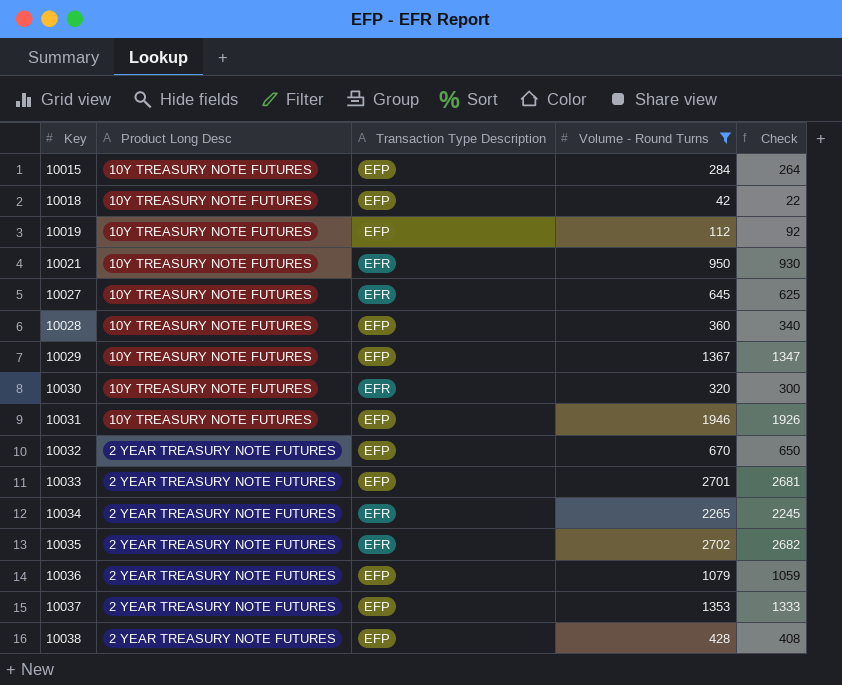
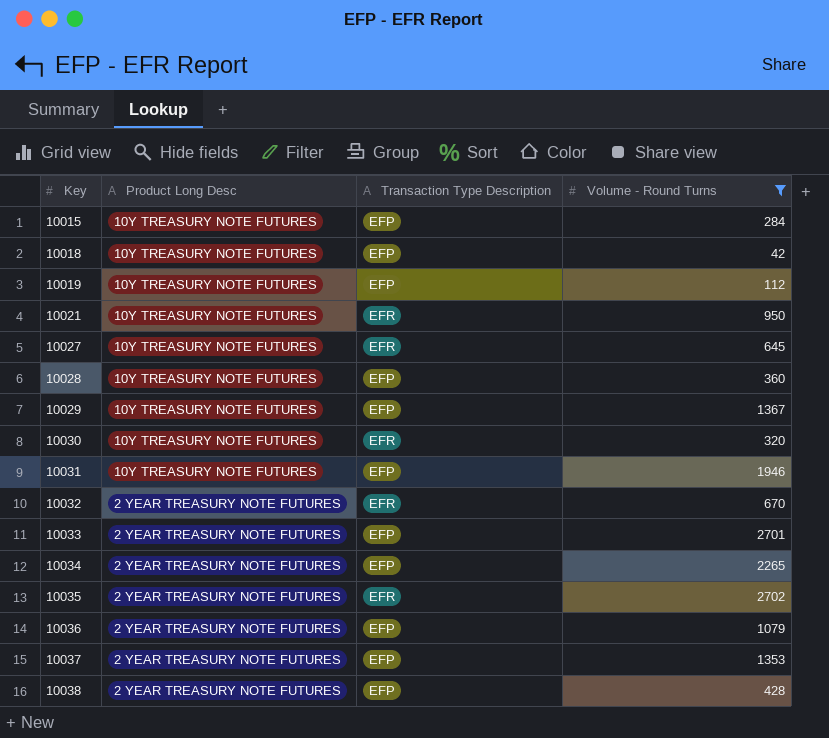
column Check | formula: [Volume - Round Turns] - 20 -> none
10032 | Transaction Type Description: EFP -> EFR
10034 | Transaction Type Description: EFR -> EFP

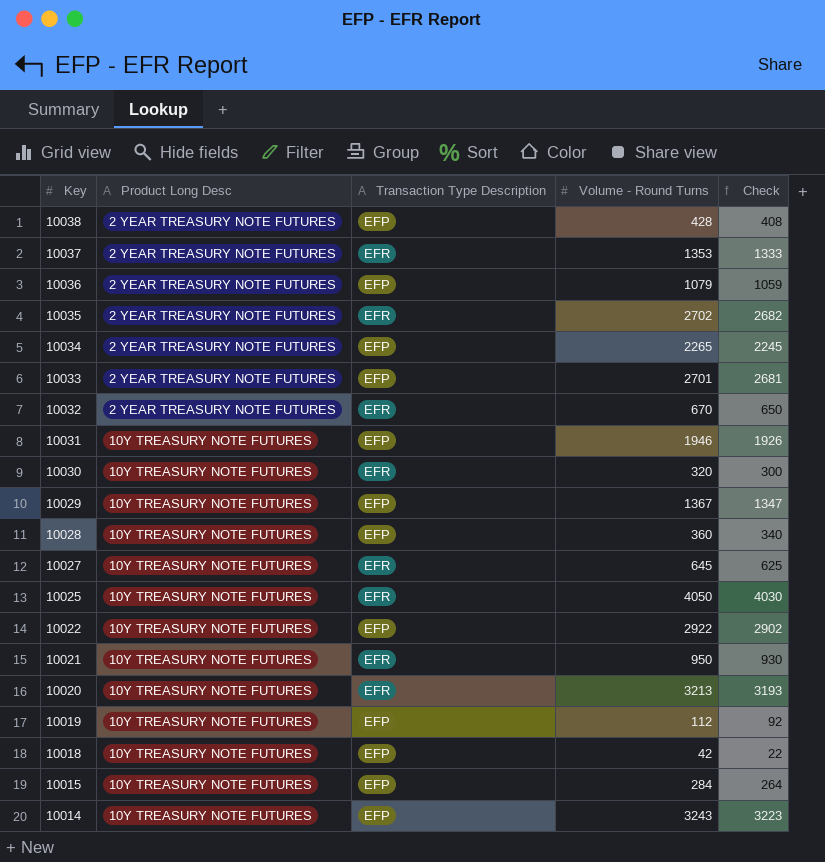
filter: Volume - Round Turns <= 2702 -> none
row order: Key ascending -> Key descending
column Check | formula: none -> [Volume - Round Turns] - 20
10037 | Transaction Type Description: EFP -> EFR

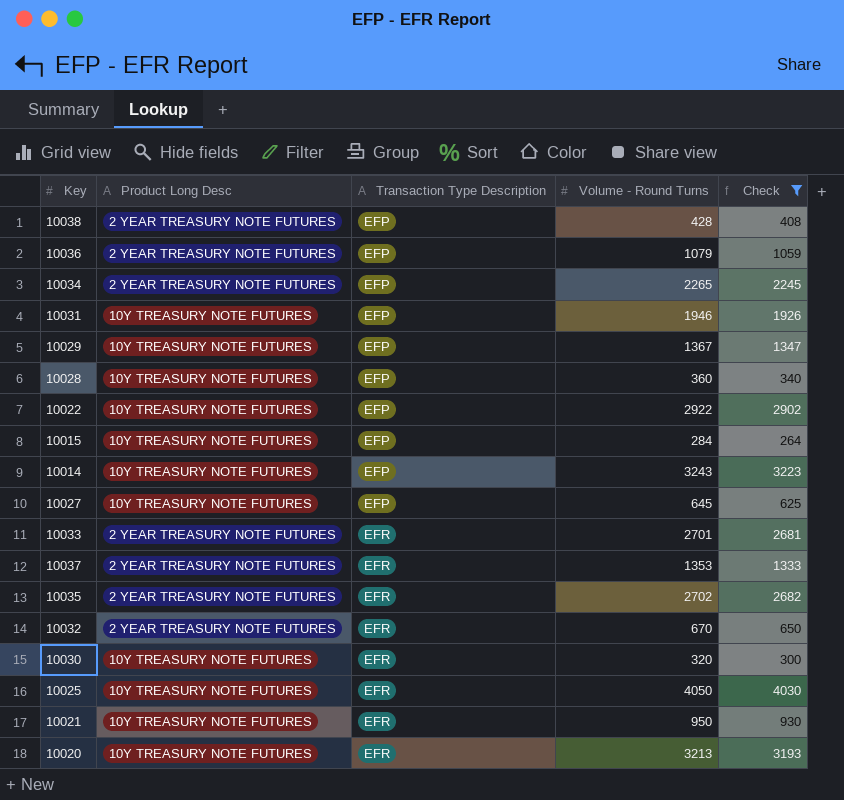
filter: none -> Check >= 264
row order: Key descending -> Transaction Type Description ascending
10027 | Transaction Type Description: EFR -> EFP
10033 | Transaction Type Description: EFP -> EFR

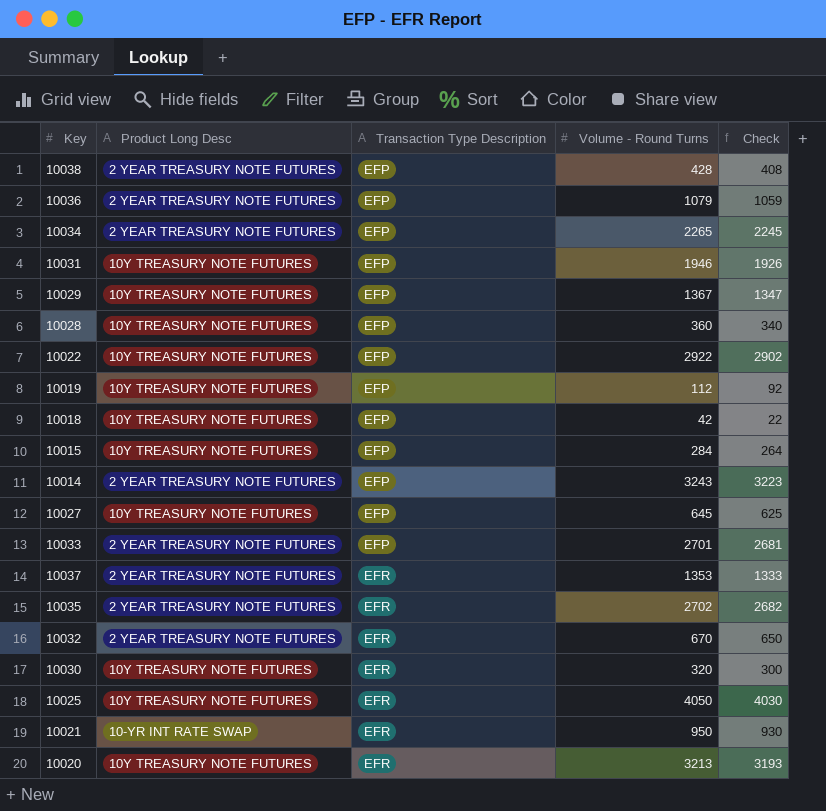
filter: Check >= 264 -> none
10014 | Product Long Desc: 10Y TREASURY NOTE FUTURES -> 2 YEAR TREASURY NOTE FUTURES
10033 | Transaction Type Description: EFR -> EFP
10021 | Product Long Desc: 10Y TREASURY NOTE FUTURES -> 10-YR INT RATE SWAP

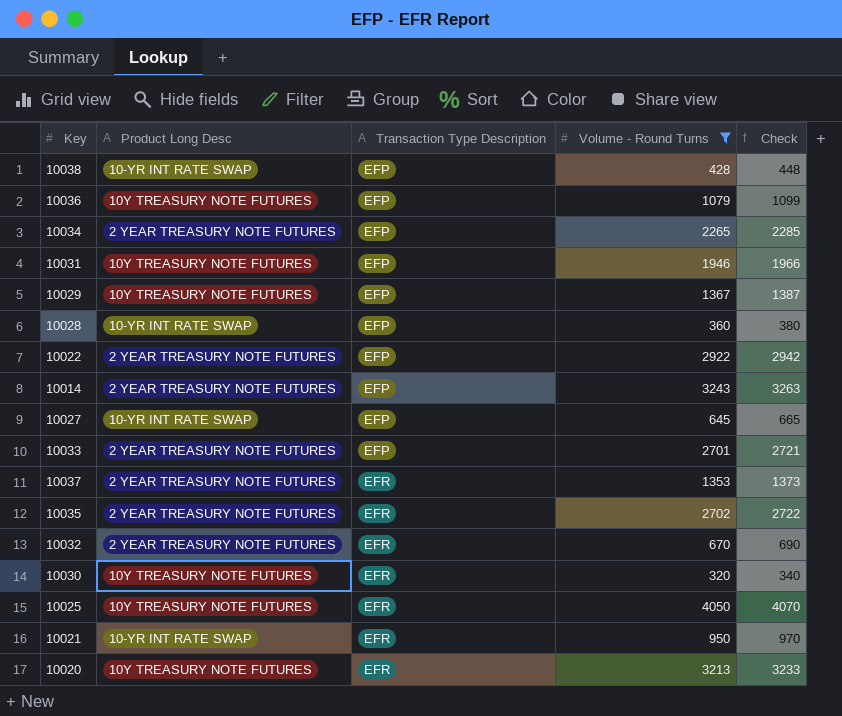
filter: none -> Volume - Round Turns >= 320
column Check | formula: [Volume - Round Turns] - 20 -> [Volume - Round Turns] + 20
10038 | Product Long Desc: 2 YEAR TREASURY NOTE FUTURES -> 10-YR INT RATE SWAP
10036 | Product Long Desc: 2 YEAR TREASURY NOTE FUTURES -> 10Y TREASURY NOTE FUTURES
10028 | Product Long Desc: 10Y TREASURY NOTE FUTURES -> 10-YR INT RATE SWAP
10022 | Product Long Desc: 10Y TREASURY NOTE FUTURES -> 2 YEAR TREASURY NOTE FUTURES
10027 | Product Long Desc: 10Y TREASURY NOTE FUTURES -> 10-YR INT RATE SWAP

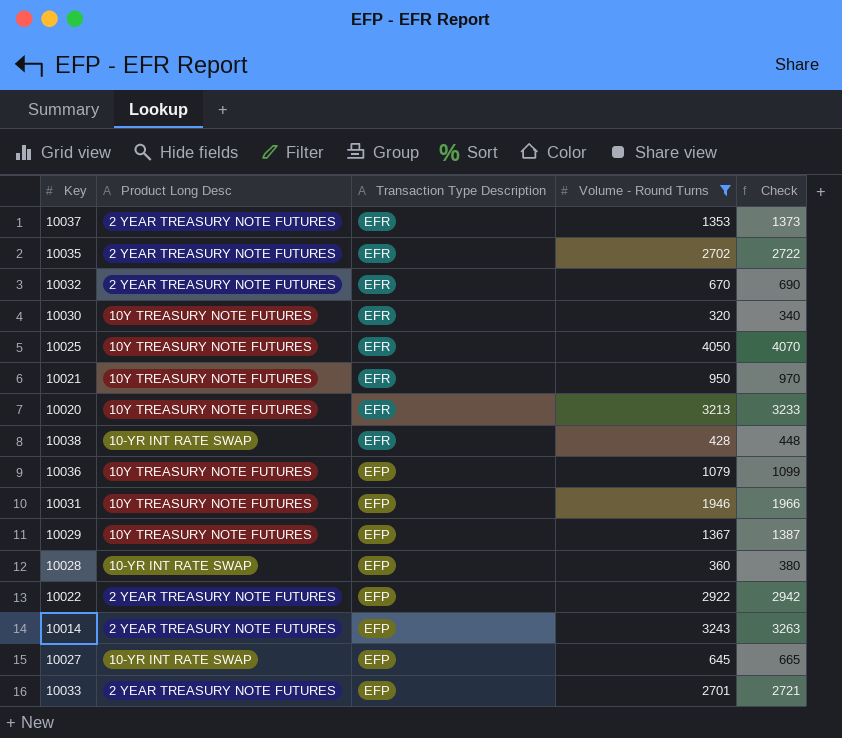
row order: Transaction Type Description ascending -> Transaction Type Description descending
row 10034: 2 YEAR TREASURY NOTE FUTURES | EFP | 2265 | 2285 -> none
10021 | Product Long Desc: 10-YR INT RATE SWAP -> 10Y TREASURY NOTE FUTURES
10038 | Transaction Type Description: EFP -> EFR

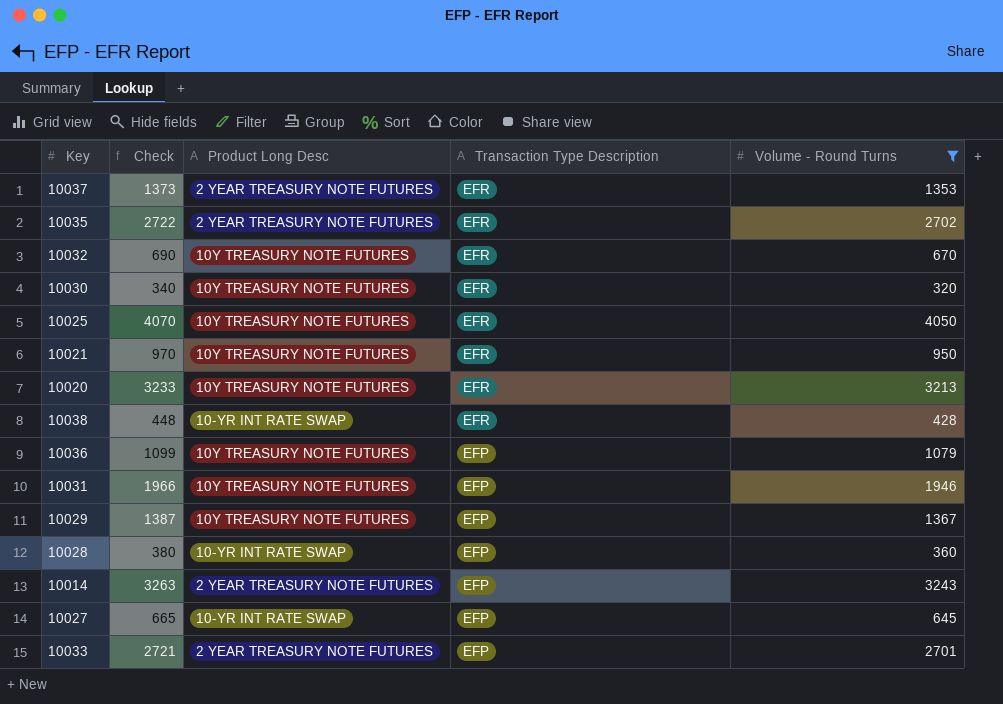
column Check | position: 5 -> 2
row 10022: 2 YEAR TREASURY NOTE FUTURES | EFP | 2922 | 2942 -> none
10032 | Product Long Desc: 2 YEAR TREASURY NOTE FUTURES -> 10Y TREASURY NOTE FUTURES

